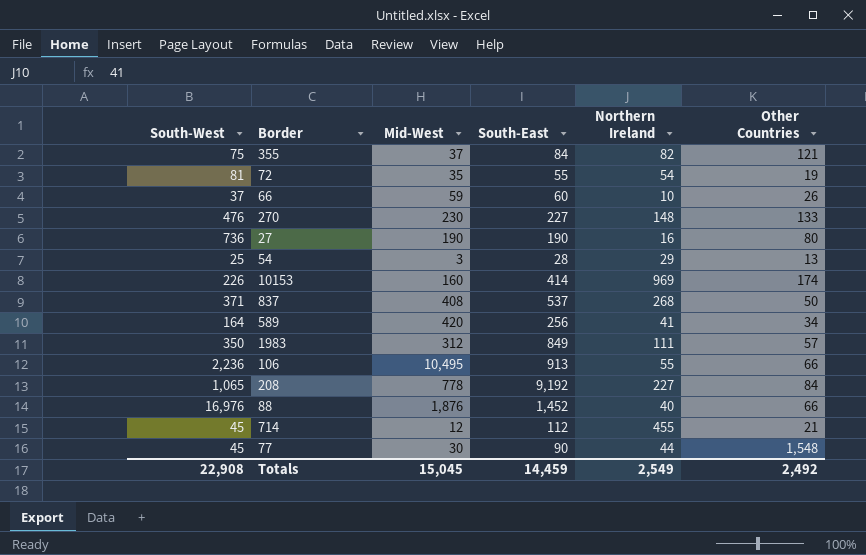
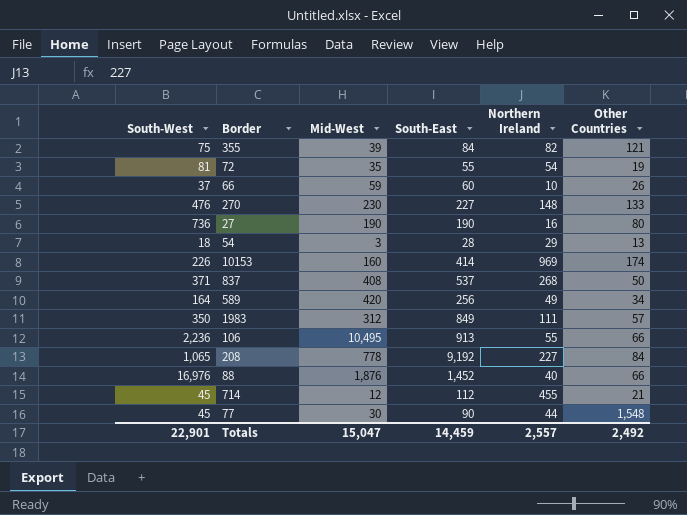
355 | Mid-West: 37 -> 39
54 | South-West: 25 -> 18
589 | Northern Ireland: 41 -> 49
Totals | South-West: 22,908 -> 22,901
Totals | Mid-West: 15,045 -> 15,047
Totals | Northern Ireland: 2,549 -> 2,557

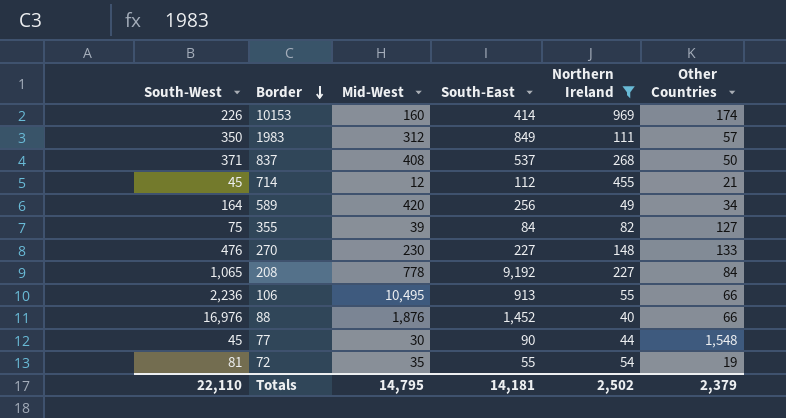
filter: none -> Northern Ireland >= 40
row order: none -> Border descending
355 | Other Countries: 121 -> 127
Totals | South-West: 22,901 -> 22,110
Totals | Mid-West: 15,047 -> 14,795
Totals | South-East: 14,459 -> 14,181
Totals | Northern Ireland: 2,557 -> 2,502
Totals | Other Countries: 2,492 -> 2,379

